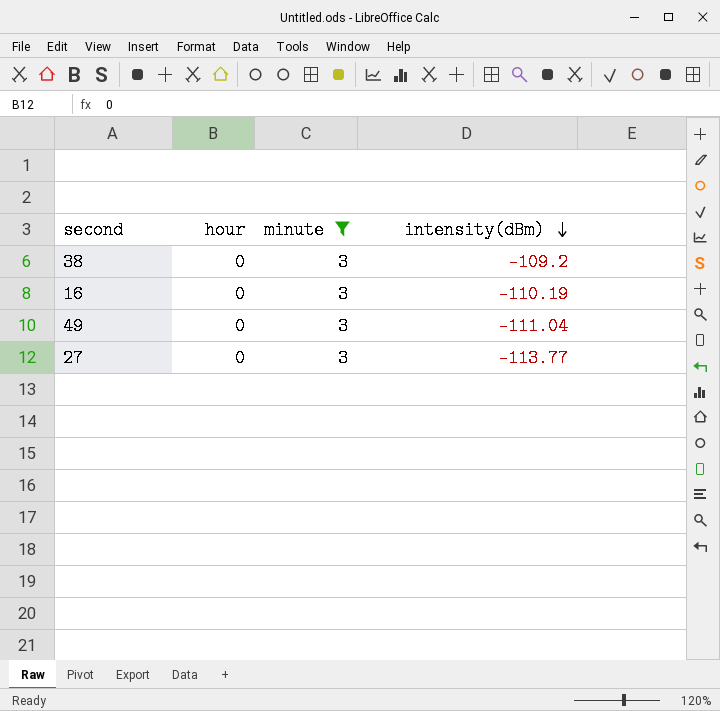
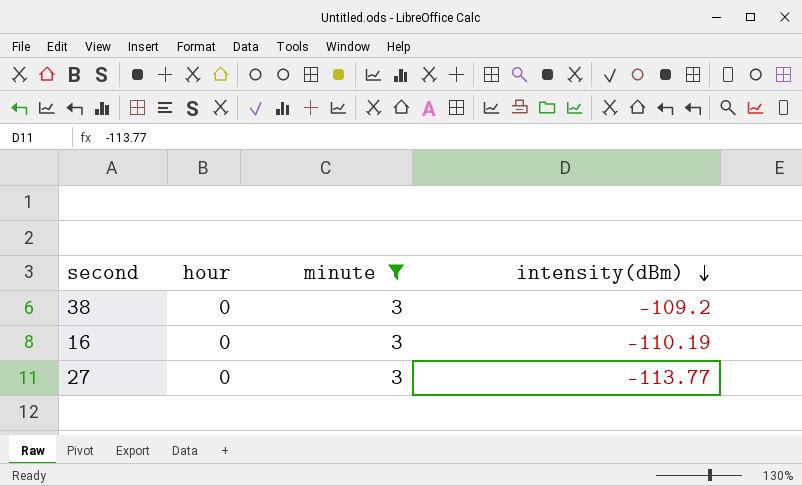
row 49: 0 | 3 | -111.04 -> none

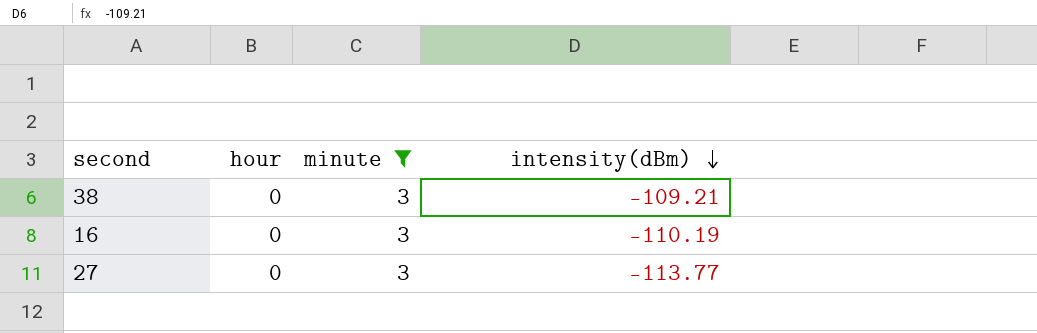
38 | intensity(dBm): -109.2 -> -109.21

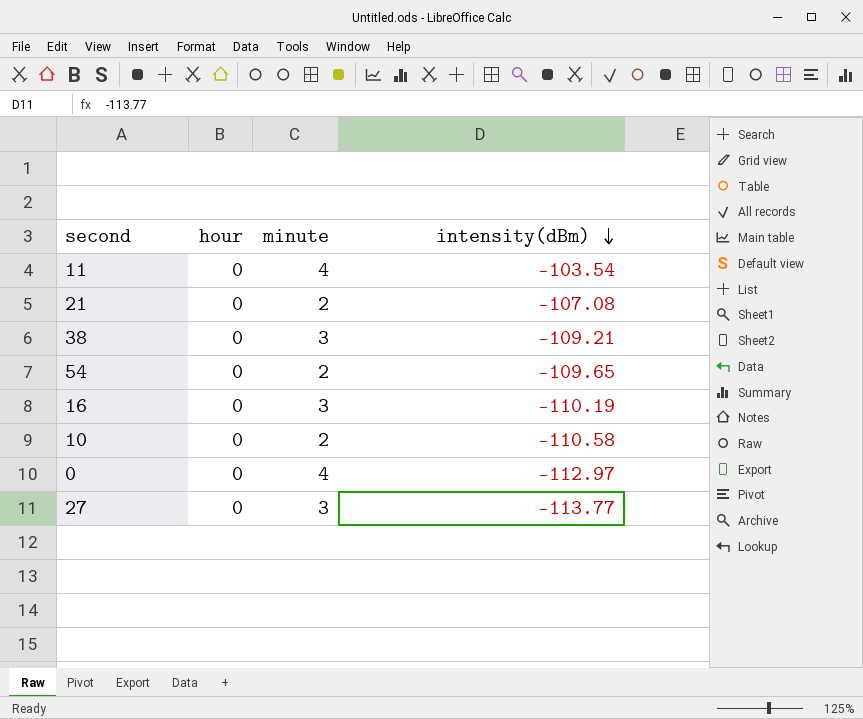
filter: minute = 3 -> none

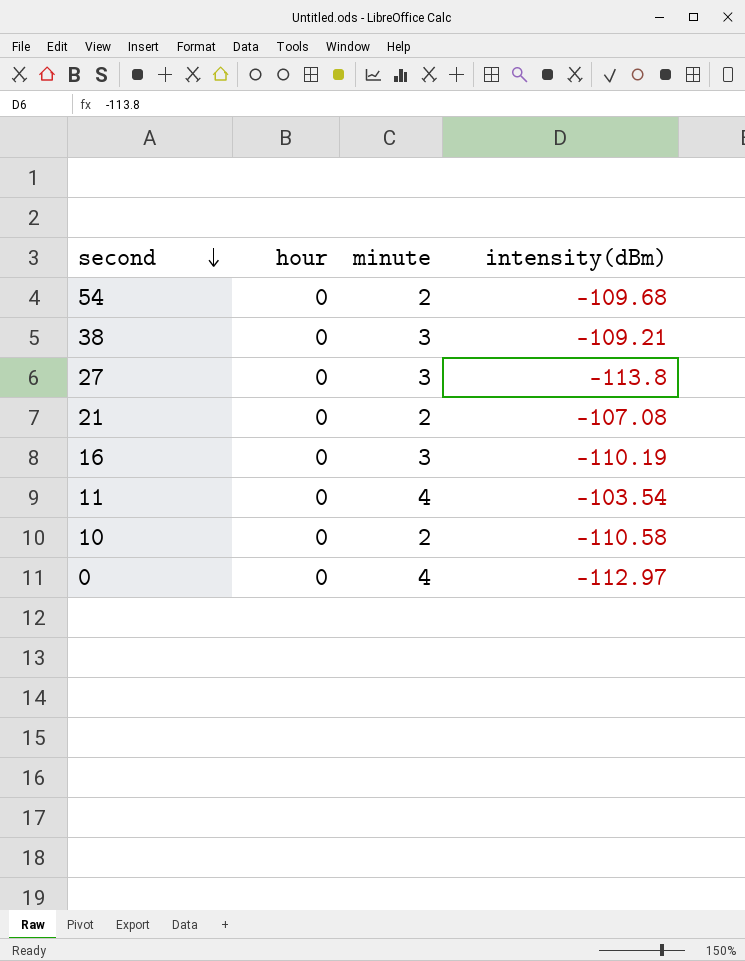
row order: intensity(dBm) descending -> second descending
54 | intensity(dBm): -109.65 -> -109.68
27 | intensity(dBm): -113.77 -> -113.8

